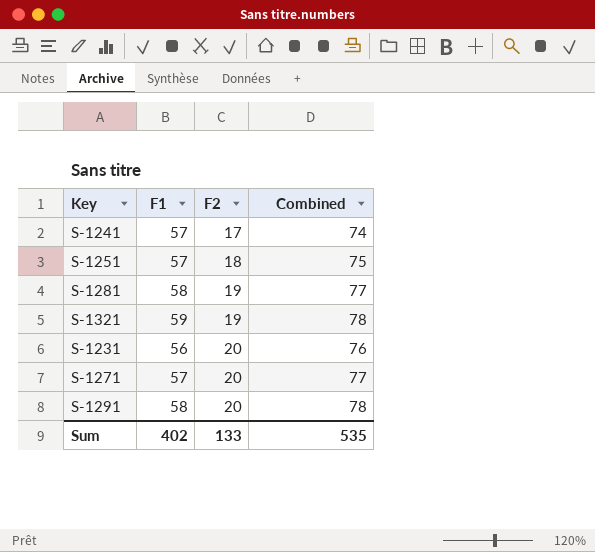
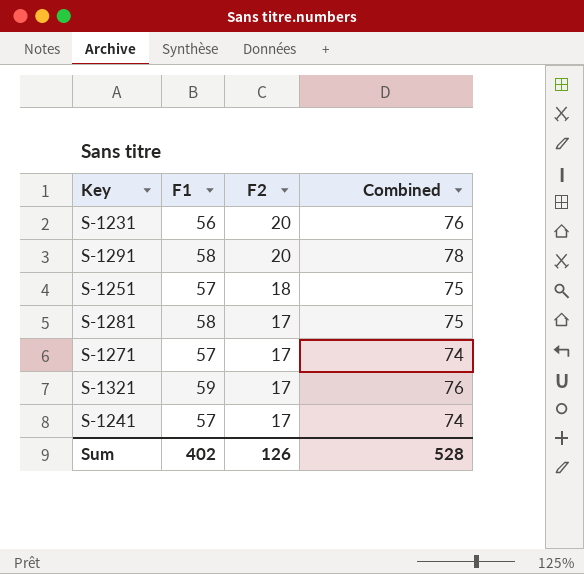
row order: F2 ascending -> F2 descending
S-1281 | F2: 19 -> 17
S-1281 | Combined: 77 -> 75
S-1271 | F2: 20 -> 17
S-1271 | Combined: 77 -> 74
S-1321 | F2: 19 -> 17
S-1321 | Combined: 78 -> 76
Sum | F2: 133 -> 126
Sum | Combined: 535 -> 528

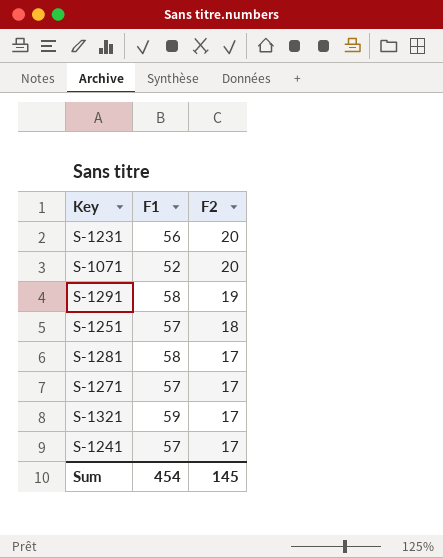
column Combined | formula: [F1] + [F2] -> none
row S-1071: none -> 52 | 20
S-1291 | F2: 20 -> 19
Sum | F1: 402 -> 454
Sum | F2: 126 -> 145

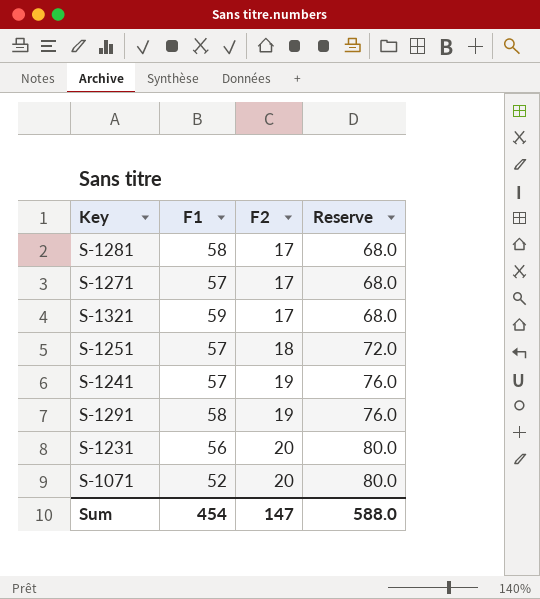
row order: F2 descending -> F2 ascending
column Reserve | formula: none -> [F2] * 4
S-1241 | F2: 17 -> 19
Sum | F2: 145 -> 147

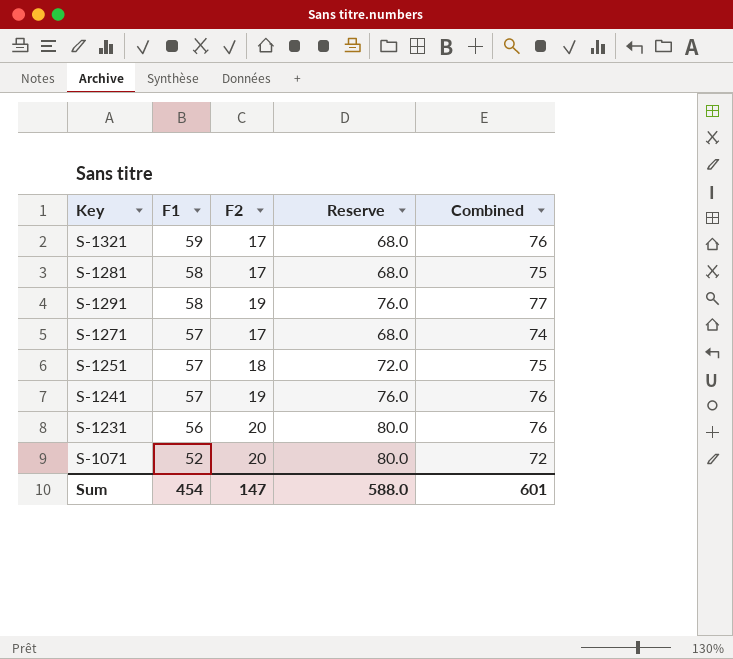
row order: F2 ascending -> F1 descending
column Combined | formula: none -> [F1] + [F2]

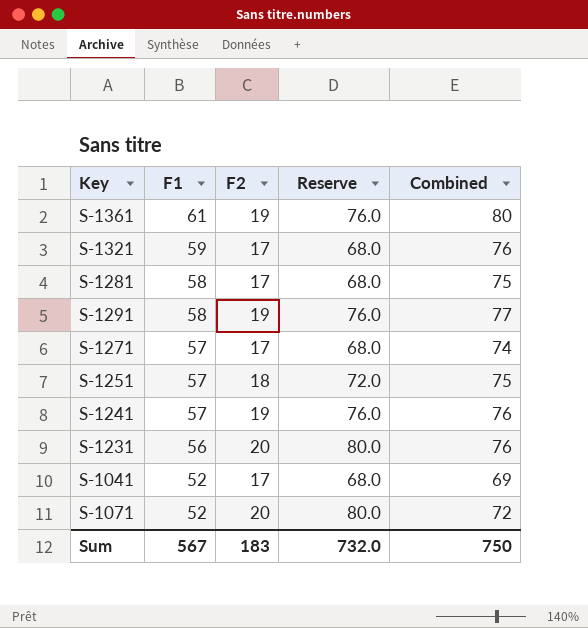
row S-1361: none -> 61 | 19 | 76.0 | 80
row S-1041: none -> 52 | 17 | 68.0 | 69
Sum | F1: 454 -> 567
Sum | F2: 147 -> 183
Sum | Reserve: 588.0 -> 732.0
Sum | Combined: 601 -> 750

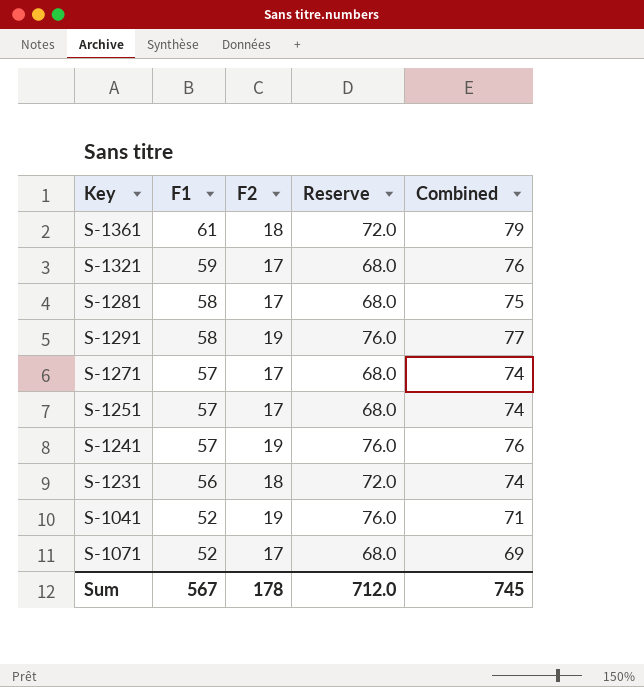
S-1361 | F2: 19 -> 18
S-1361 | Reserve: 76.0 -> 72.0
S-1361 | Combined: 80 -> 79
S-1251 | F2: 18 -> 17
S-1251 | Reserve: 72.0 -> 68.0
S-1251 | Combined: 75 -> 74
S-1231 | F2: 20 -> 18
S-1231 | Reserve: 80.0 -> 72.0
S-1231 | Combined: 76 -> 74
S-1041 | F2: 17 -> 19
S-1041 | Reserve: 68.0 -> 76.0
S-1041 | Combined: 69 -> 71
S-1071 | F2: 20 -> 17
S-1071 | Reserve: 80.0 -> 68.0
S-1071 | Combined: 72 -> 69
Sum | F2: 183 -> 178
Sum | Reserve: 732.0 -> 712.0
Sum | Combined: 750 -> 745

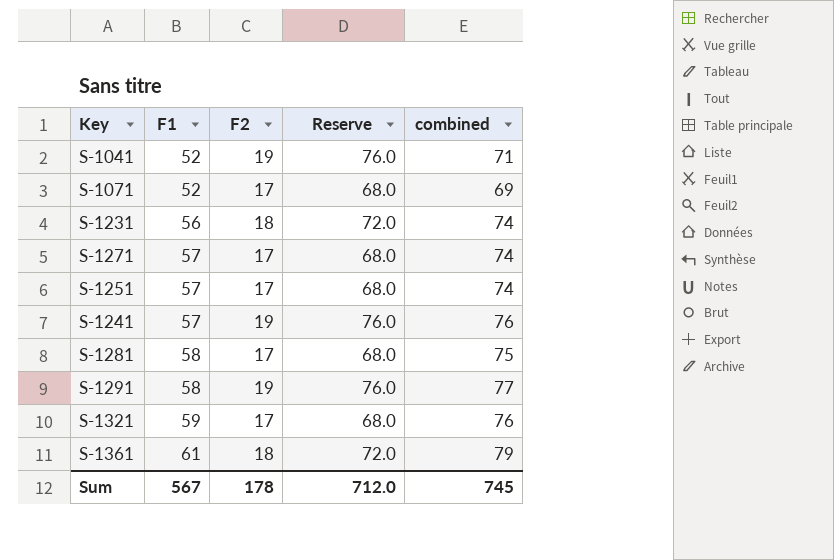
row order: F1 descending -> F1 ascending
column name: Combined -> combined

